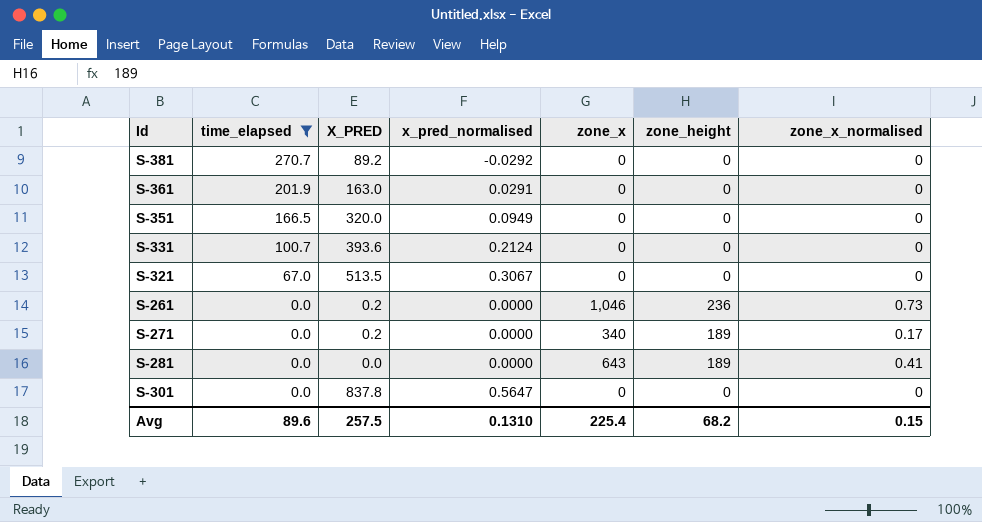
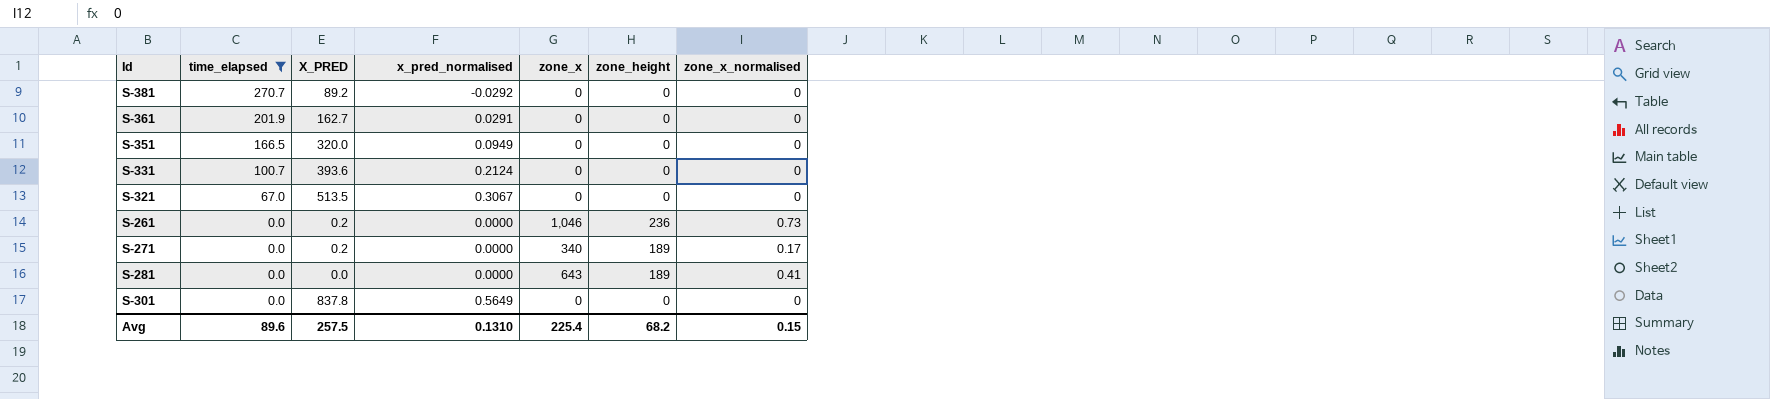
S-361 | X_PRED: 163.0 -> 162.7
S-301 | x_pred_normalised: 0.5647 -> 0.5649

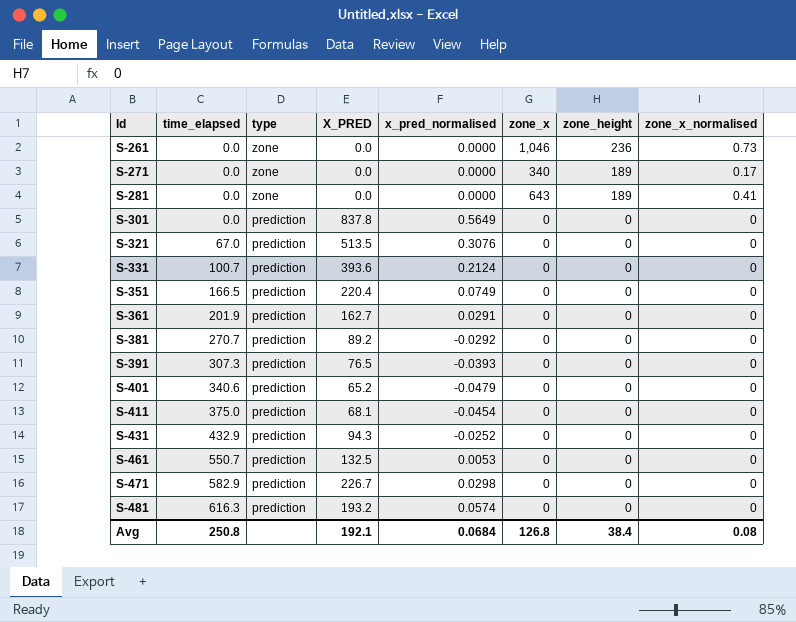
filter: time_elapsed <= 270.7 -> none
row order: time_elapsed descending -> Id ascending
column type | position: none -> 3
S-261 | X_PRED: 0.2 -> 0.0
S-271 | X_PRED: 0.2 -> 0.0
S-321 | x_pred_normalised: 0.3067 -> 0.3076
S-351 | X_PRED: 320.0 -> 220.4
S-351 | x_pred_normalised: 0.0949 -> 0.0749
Avg | time_elapsed: 89.6 -> 250.8
Avg | X_PRED: 257.5 -> 192.1
Avg | x_pred_normalised: 0.1310 -> 0.0684
Avg | zone_x: 225.4 -> 126.8
Avg | zone_height: 68.2 -> 38.4
Avg | zone_x_normalised: 0.15 -> 0.08

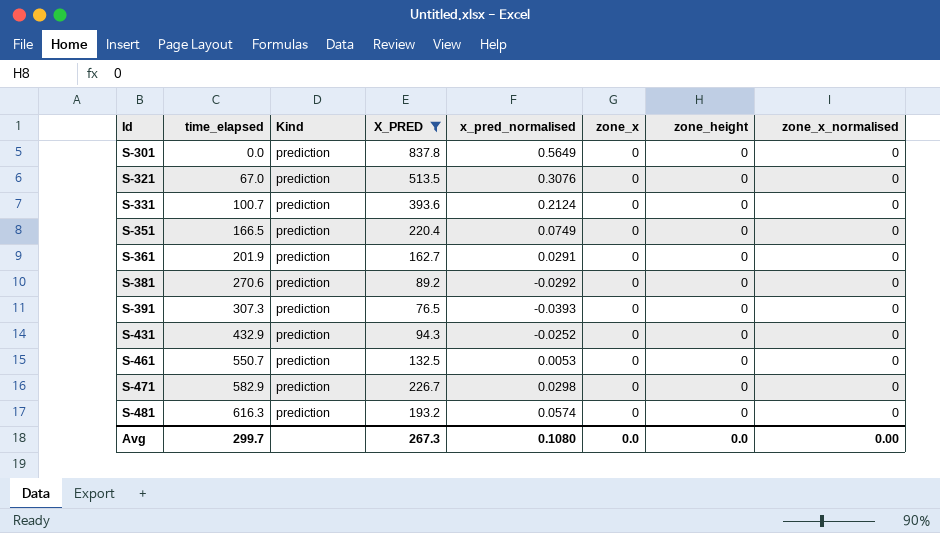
filter: none -> X_PRED >= 76.5
column name: type -> Kind
S-381 | time_elapsed: 270.7 -> 270.6
Avg | time_elapsed: 250.8 -> 299.7
Avg | X_PRED: 192.1 -> 267.3
Avg | x_pred_normalised: 0.0684 -> 0.1080
Avg | zone_x: 126.8 -> 0.0
Avg | zone_height: 38.4 -> 0.0
Avg | zone_x_normalised: 0.08 -> 0.00

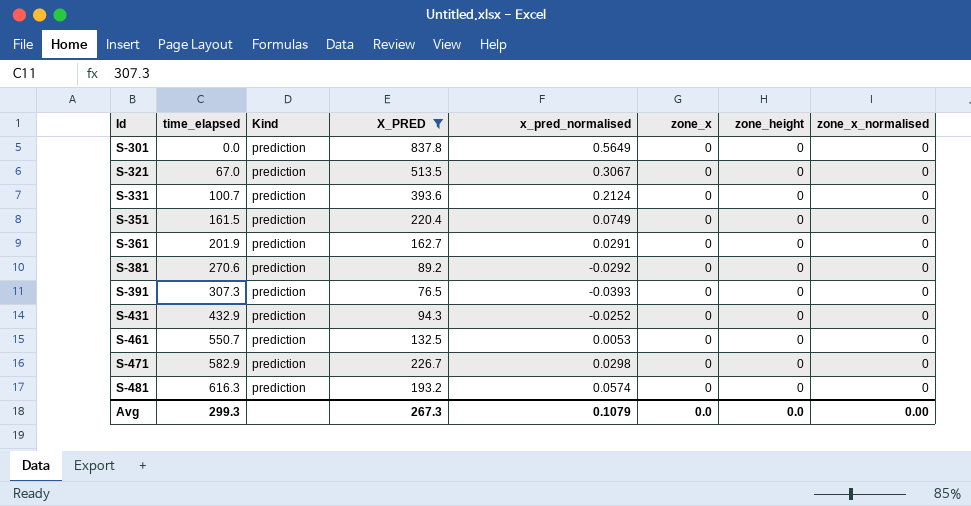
S-321 | x_pred_normalised: 0.3076 -> 0.3067
S-351 | time_elapsed: 166.5 -> 161.5
Avg | time_elapsed: 299.7 -> 299.3
Avg | x_pred_normalised: 0.1080 -> 0.1079

